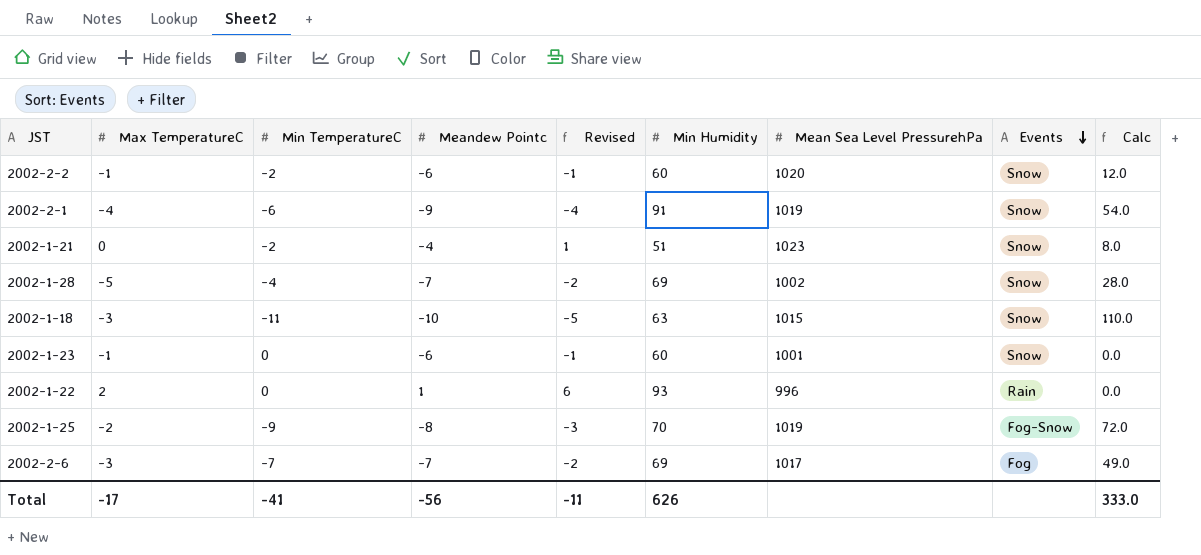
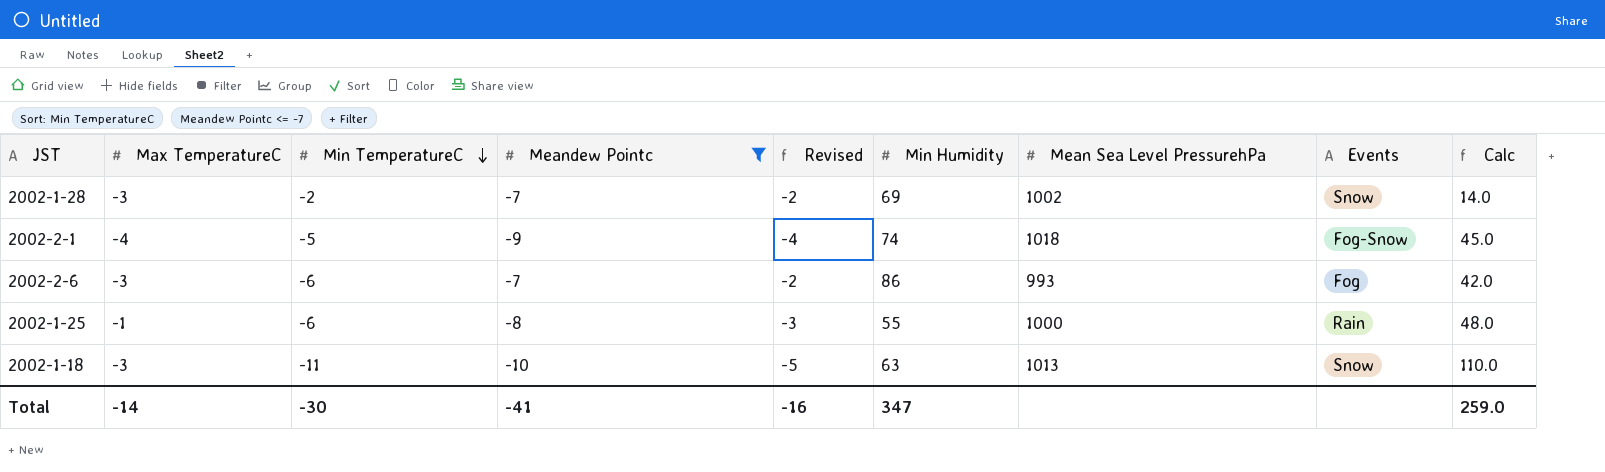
filter: none -> Meandew Pointc <= -7
row order: Events descending -> Min TemperatureC descending
2002-1-28 | Max TemperatureC: -5 -> -3
2002-1-28 | Min TemperatureC: -4 -> -2
2002-1-28 | Calc: 28.0 -> 14.0
2002-2-1 | Min TemperatureC: -6 -> -5
2002-2-1 | Min Humidity: 91 -> 74
2002-2-1 | Mean Sea Level PressurehPa: 1019 -> 1018
2002-2-1 | Events: Snow -> Fog-Snow
2002-2-1 | Calc: 54.0 -> 45.0
2002-2-6 | Min TemperatureC: -7 -> -6
2002-2-6 | Min Humidity: 69 -> 86
2002-2-6 | Mean Sea Level PressurehPa: 1017 -> 993
2002-2-6 | Calc: 49.0 -> 42.0
2002-1-25 | Max TemperatureC: -2 -> -1
2002-1-25 | Min TemperatureC: -9 -> -6
2002-1-25 | Min Humidity: 70 -> 55
2002-1-25 | Mean Sea Level PressurehPa: 1019 -> 1000
2002-1-25 | Events: Fog-Snow -> Rain
2002-1-25 | Calc: 72.0 -> 48.0
2002-1-18 | Mean Sea Level PressurehPa: 1015 -> 1013
Total | Max TemperatureC: -17 -> -14
Total | Min TemperatureC: -41 -> -30
Total | Meandew Pointc: -56 -> -41
Total | Revised: -11 -> -16
Total | Min Humidity: 626 -> 347
Total | Calc: 333.0 -> 259.0

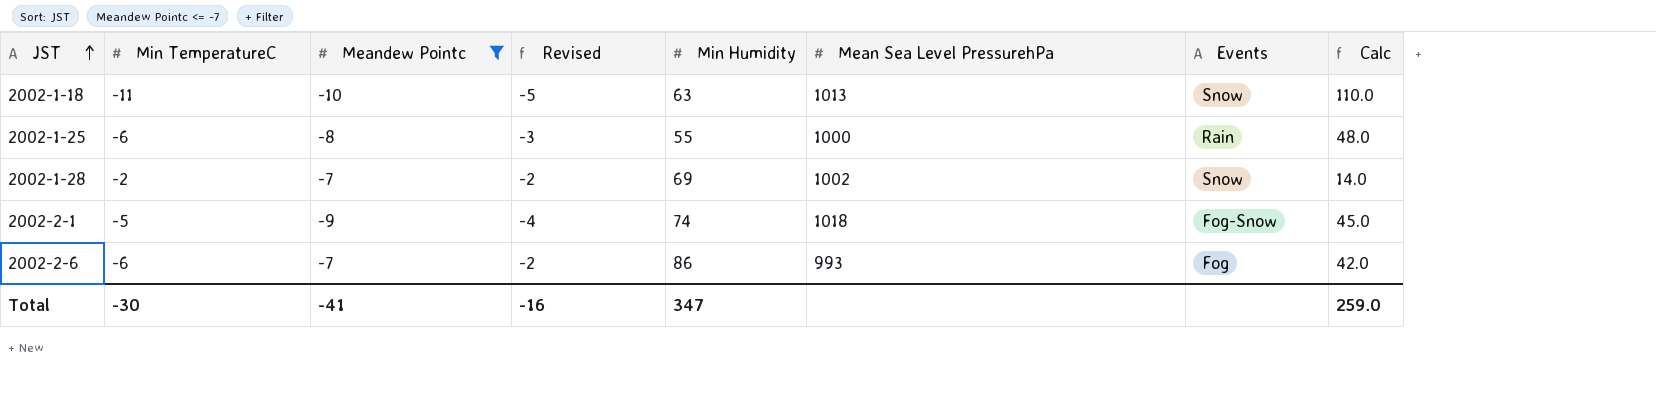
row order: Min TemperatureC descending -> JST ascending
column Max TemperatureC | position: 2 -> none

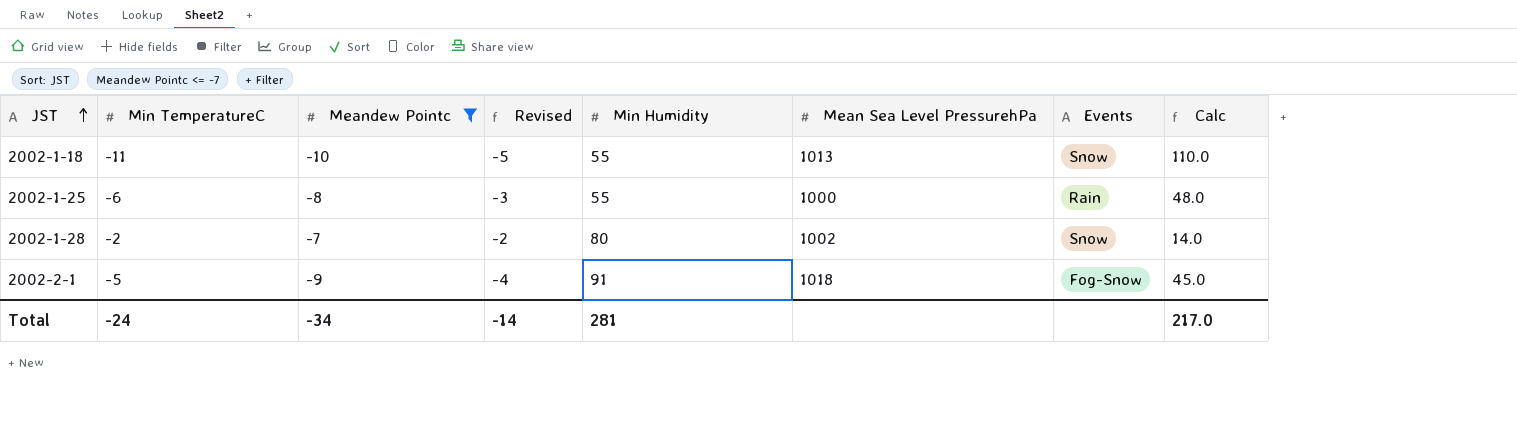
row 2002-2-6: -6 | -7 | -2 | 86 | 993 | Fog | 42.0 -> none
2002-1-18 | Min Humidity: 63 -> 55
2002-1-28 | Min Humidity: 69 -> 80
2002-2-1 | Min Humidity: 74 -> 91
Total | Min TemperatureC: -30 -> -24
Total | Meandew Pointc: -41 -> -34
Total | Revised: -16 -> -14
Total | Min Humidity: 347 -> 281
Total | Calc: 259.0 -> 217.0

